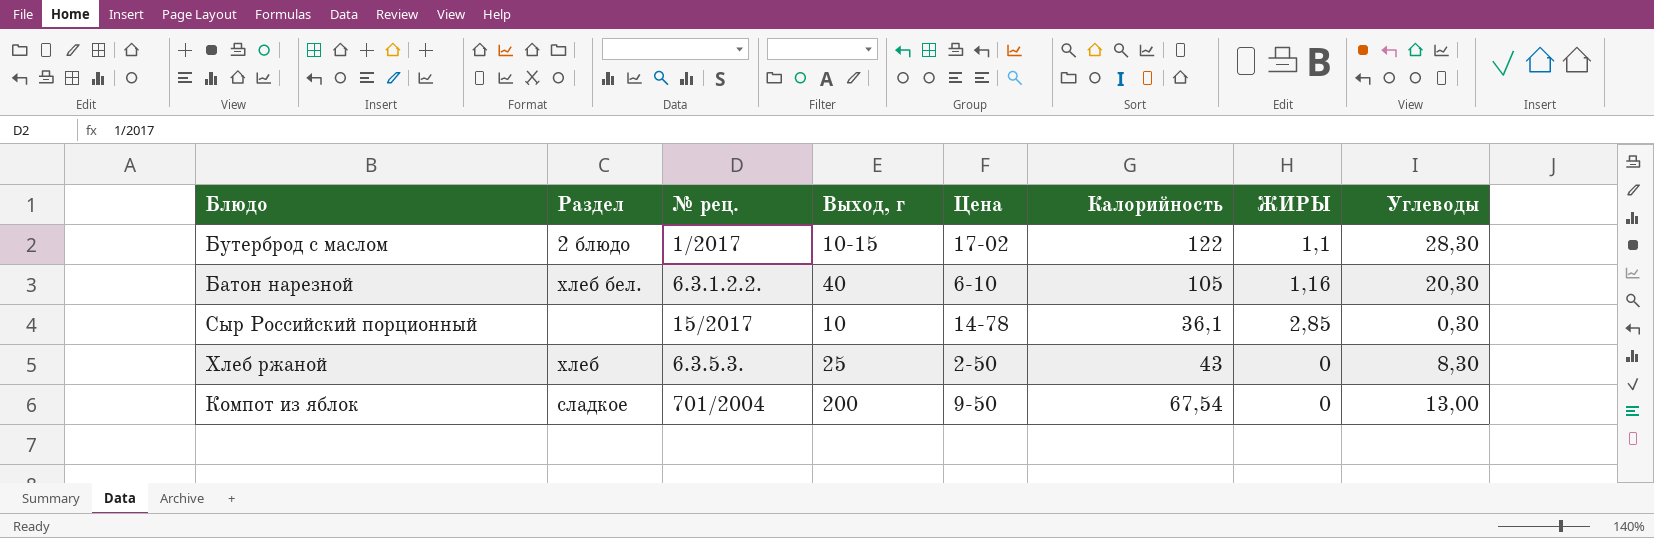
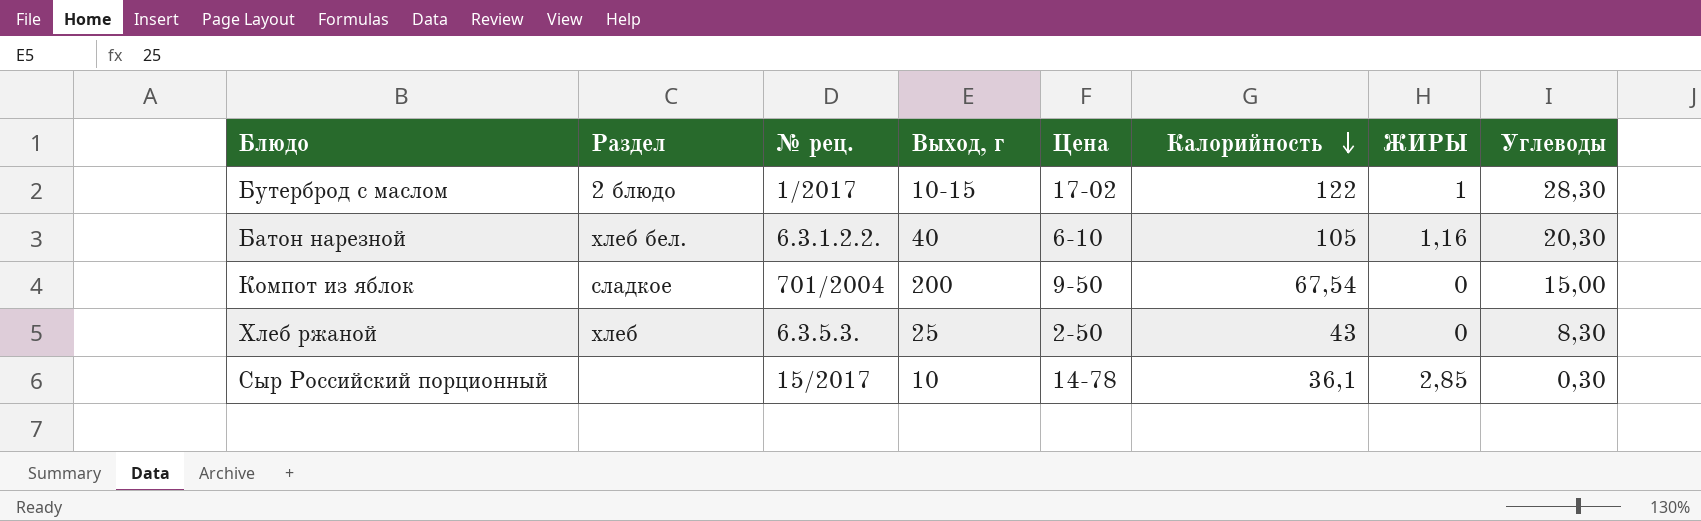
row order: none -> Калорийность descending
Бутерброд с маслом | ЖИРЫ: 1,1 -> 1
Компот из яблок | Углеводы: 13,00 -> 15,00

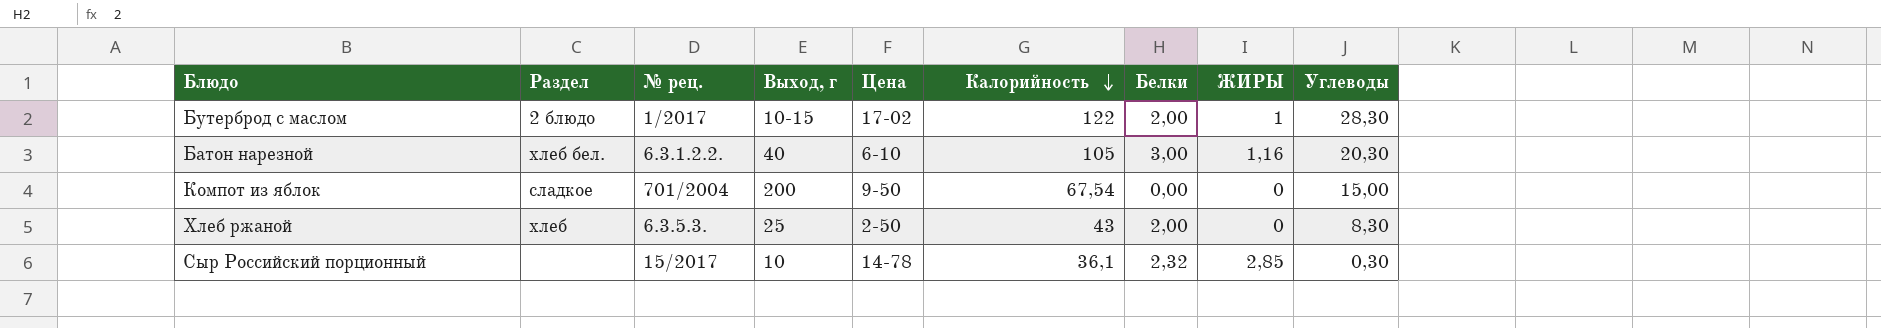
column Белки | position: none -> 7

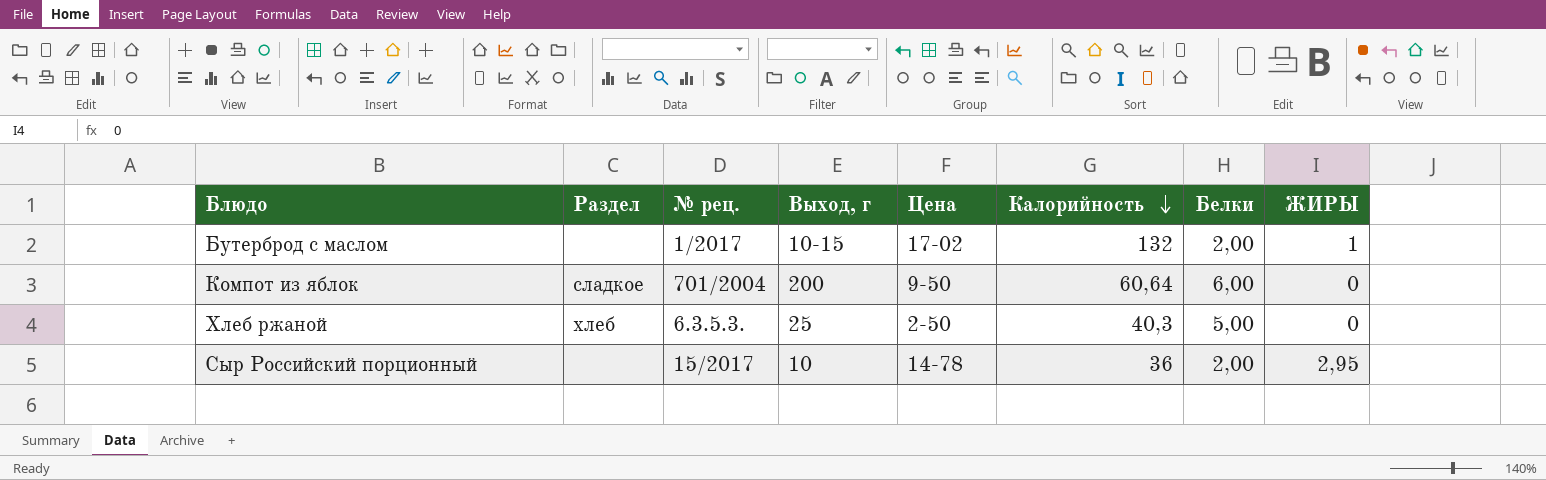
column Углеводы | position: 9 -> none
row Батон нарезной: хлеб бел. | 6.3.1.2.2. | 40 | 6-10 | 105 | 3,00 | 1,16 | 20,30 -> none
Бутерброд с маслом | Раздел: 2 блюдо -> none
Бутерброд с маслом | Калорийность: 122 -> 132
Компот из яблок | Калорийность: 67,54 -> 60,64
Компот из яблок | Белки: 0,00 -> 6,00
Хлеб ржаной | Калорийность: 43 -> 40,3
Хлеб ржаной | Белки: 2,00 -> 5,00
Сыр Российский порционный | Калорийность: 36,1 -> 36
Сыр Российский порционный | Белки: 2,32 -> 2,00
Сыр Российский порционный | ЖИРЫ: 2,85 -> 2,95

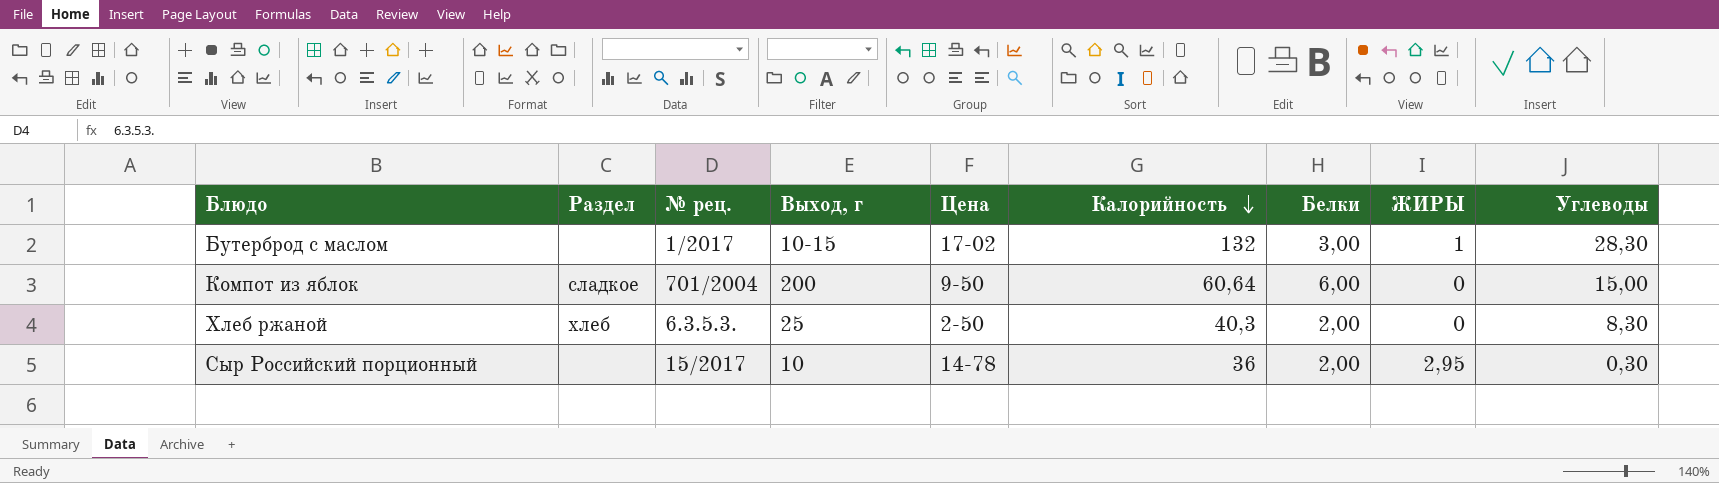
column Углеводы | position: none -> 9
Бутерброд с маслом | Белки: 2,00 -> 3,00
Хлеб ржаной | Белки: 5,00 -> 2,00

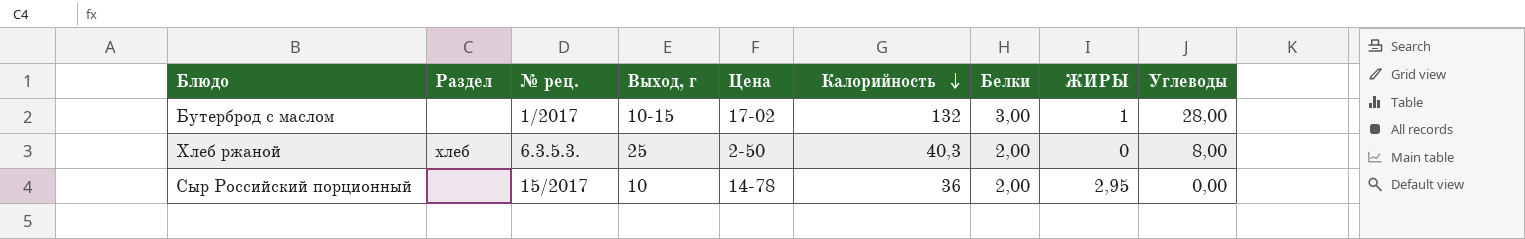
row Компот из яблок: сладкое | 701/2004 | 200 | 9-50 | 60,64 | 6,00 | 0 | 15,00 -> none
Бутерброд с маслом | Углеводы: 28,30 -> 28,00
Хлеб ржаной | Углеводы: 8,30 -> 8,00
Сыр Российский порционный | Углеводы: 0,30 -> 0,00

